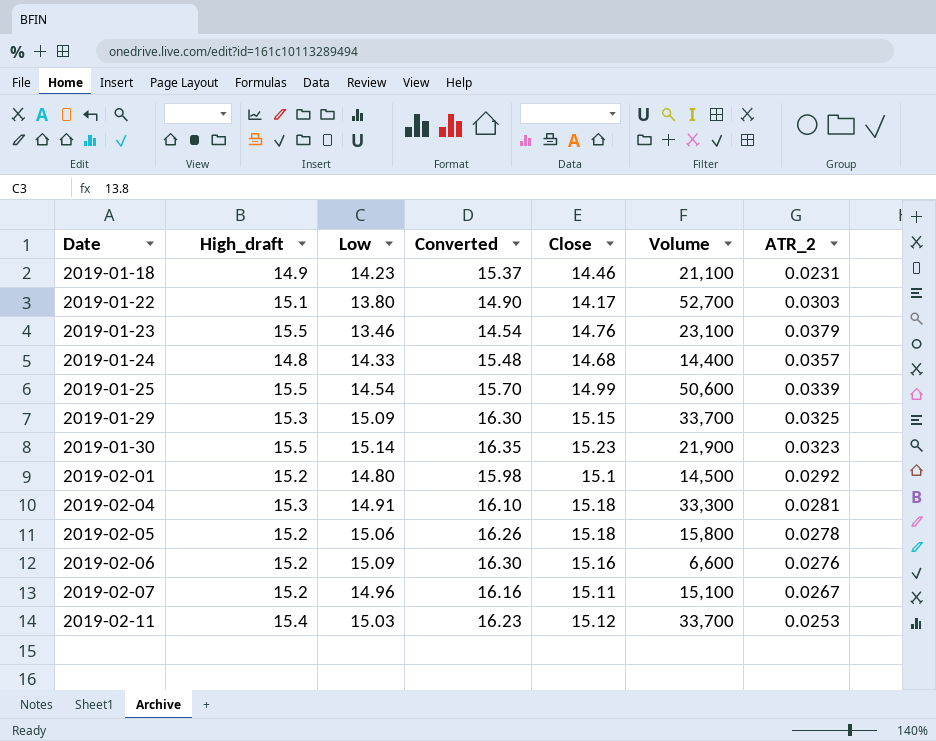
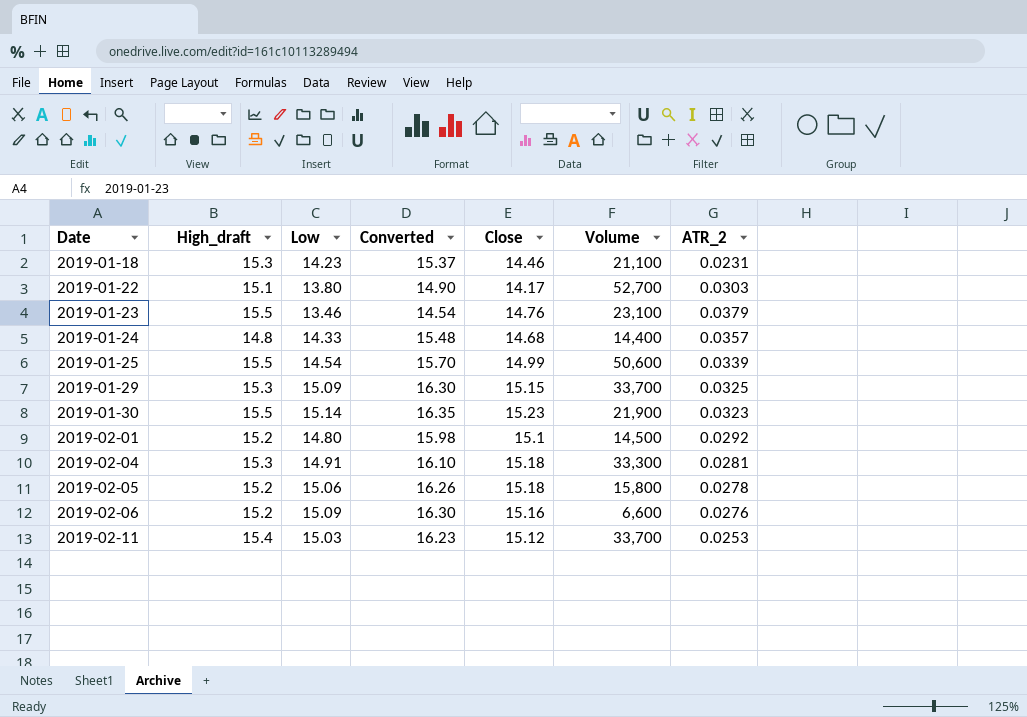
row 2019-02-07: 15.2 | 14.96 | 16.16 | 15.11 | 15,100 | 0.0267 -> none
2019-01-18 | High_draft: 14.9 -> 15.3

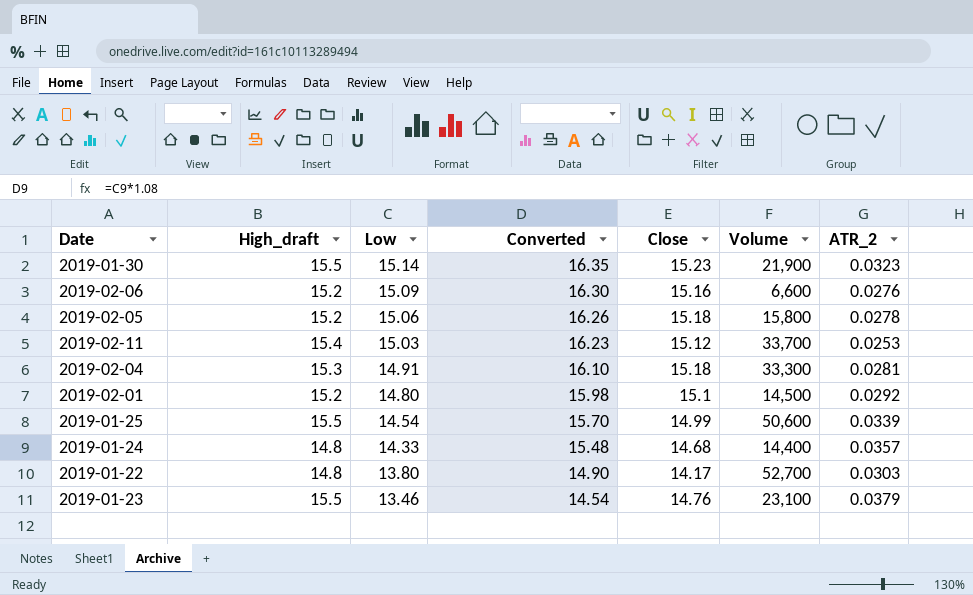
row order: Date ascending -> Low descending
row 2019-01-18: 15.3 | 14.23 | 15.37 | 14.46 | 21,100 | 0.0231 -> none
row 2019-01-29: 15.3 | 15.09 | 16.30 | 15.15 | 33,700 | 0.0325 -> none
2019-01-22 | High_draft: 15.1 -> 14.8

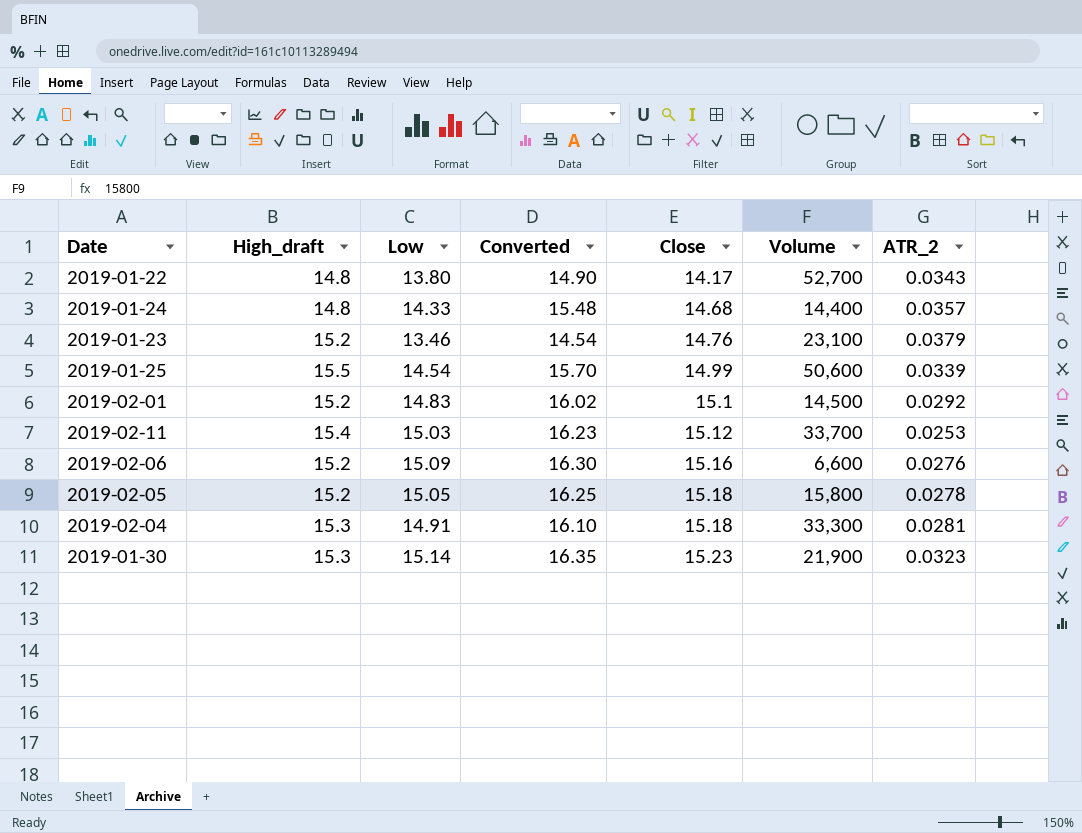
row order: Low descending -> Close ascending
2019-01-22 | ATR_2: 0.0303 -> 0.0343
2019-01-23 | High_draft: 15.5 -> 15.2
2019-02-01 | Low: 14.80 -> 14.83
2019-02-01 | Converted: 15.98 -> 16.02
2019-02-05 | Low: 15.06 -> 15.05
2019-02-05 | Converted: 16.26 -> 16.25
2019-01-30 | High_draft: 15.5 -> 15.3

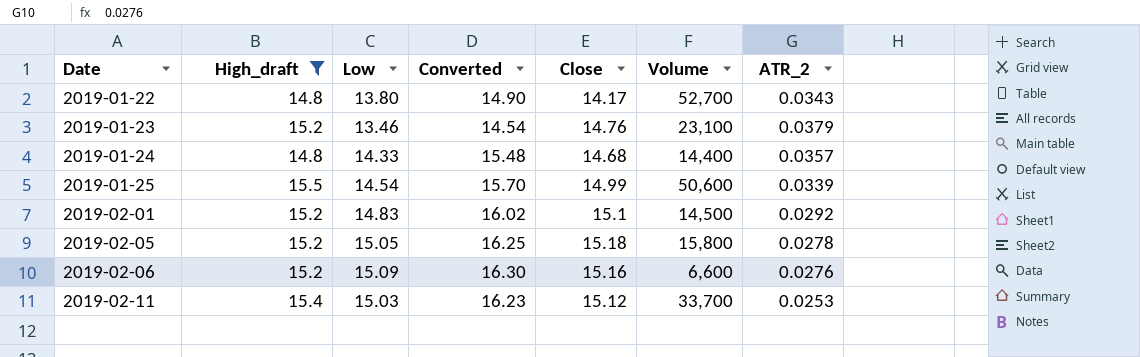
filter: none -> High_draft != 15.3
row order: Close ascending -> Date ascending

